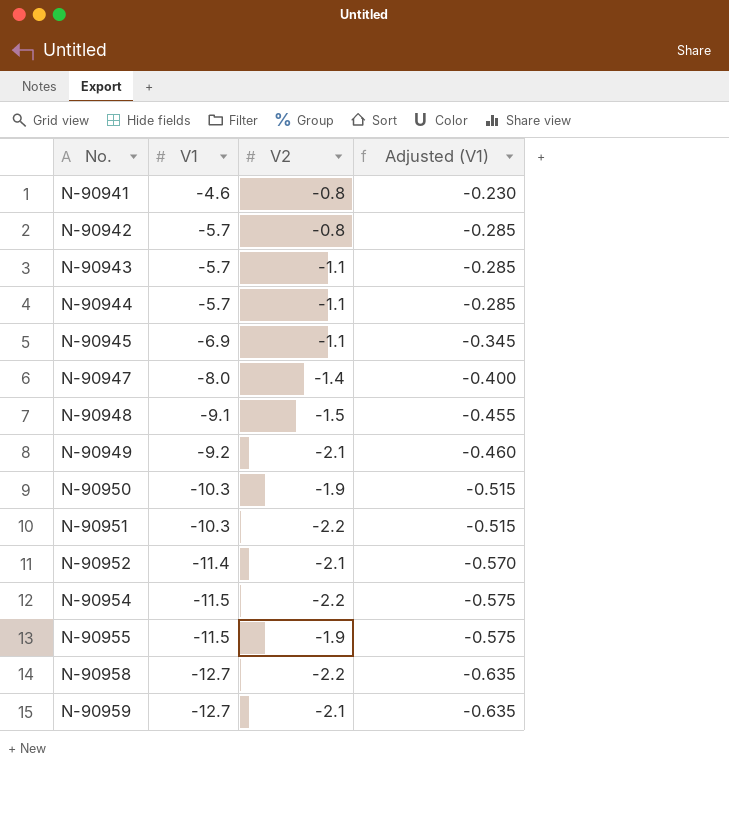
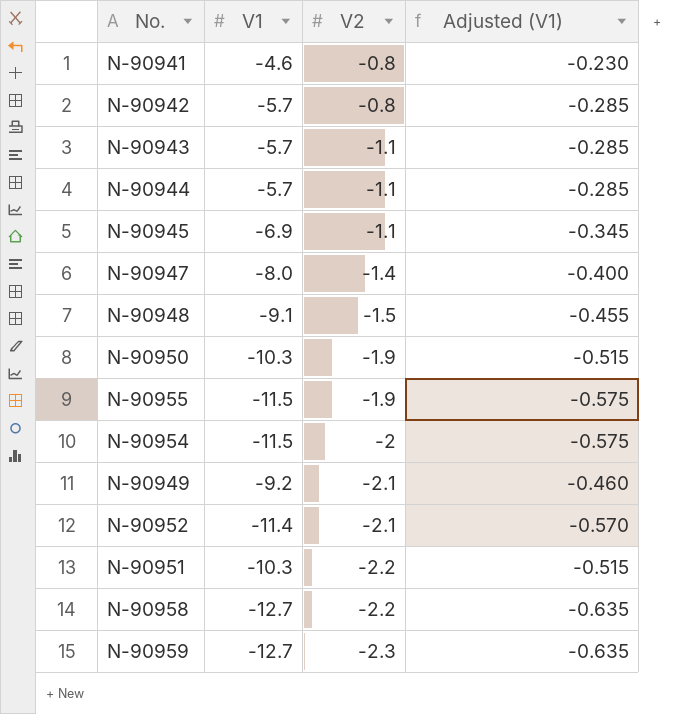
row order: No. ascending -> V2 descending
N-90954 | V2: -2.2 -> -2
N-90959 | V2: -2.1 -> -2.3

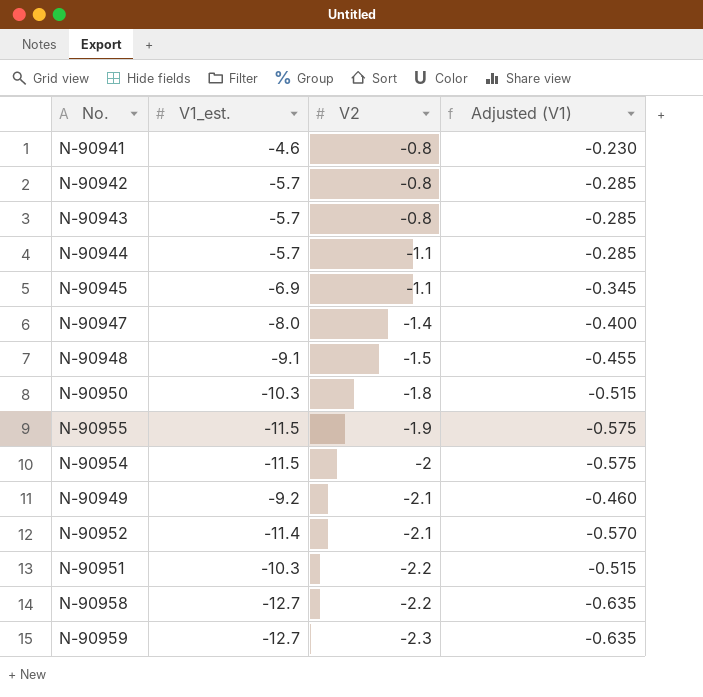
column name: V1 -> V1_est.
N-90943 | V2: -1.1 -> -0.8
N-90950 | V2: -1.9 -> -1.8

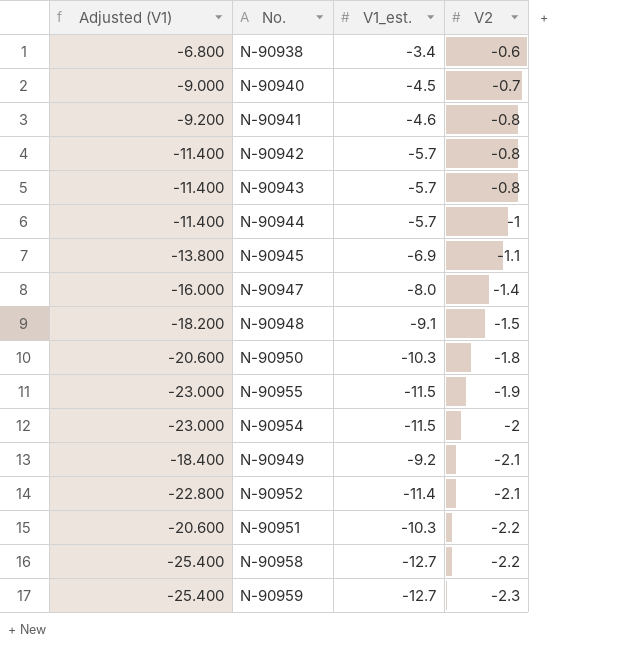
column Adjusted (V1) | formula: [V1_est.] * 0.05 -> [V1_est.] * 2
column Adjusted (V1) | position: 4 -> 1
row N-90938: none -> -6.800 | -3.4 | -0.6
row N-90940: none -> -9.000 | -4.5 | -0.7
N-90944 | V2: -1.1 -> -1

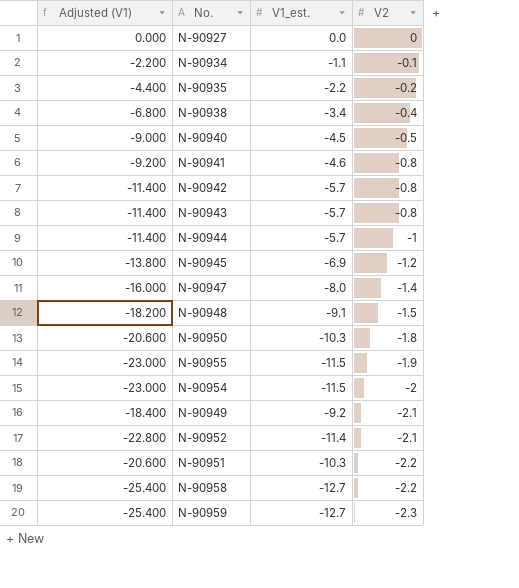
row N-90927: none -> 0.000 | 0.0 | 0
row N-90934: none -> -2.200 | -1.1 | -0.1
row N-90935: none -> -4.400 | -2.2 | -0.2
N-90938 | V2: -0.6 -> -0.4
N-90940 | V2: -0.7 -> -0.5
N-90945 | V2: -1.1 -> -1.2

